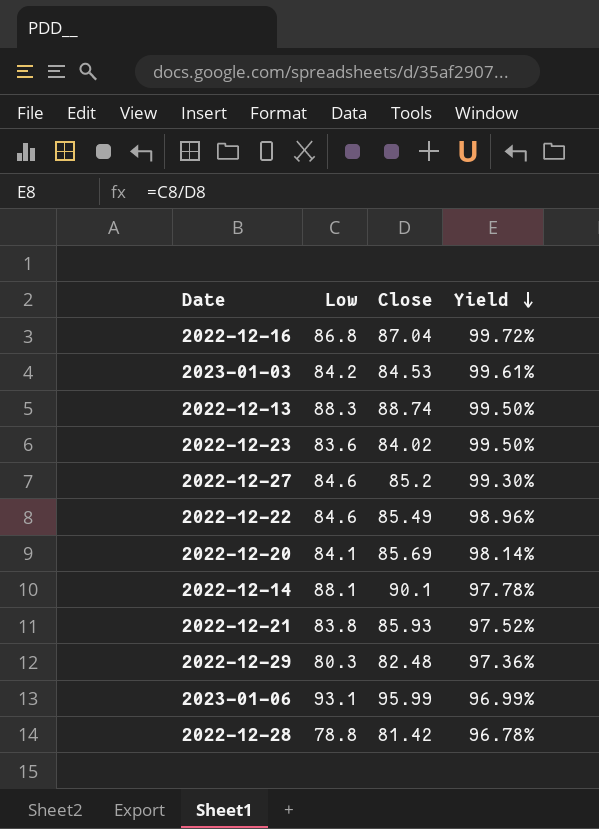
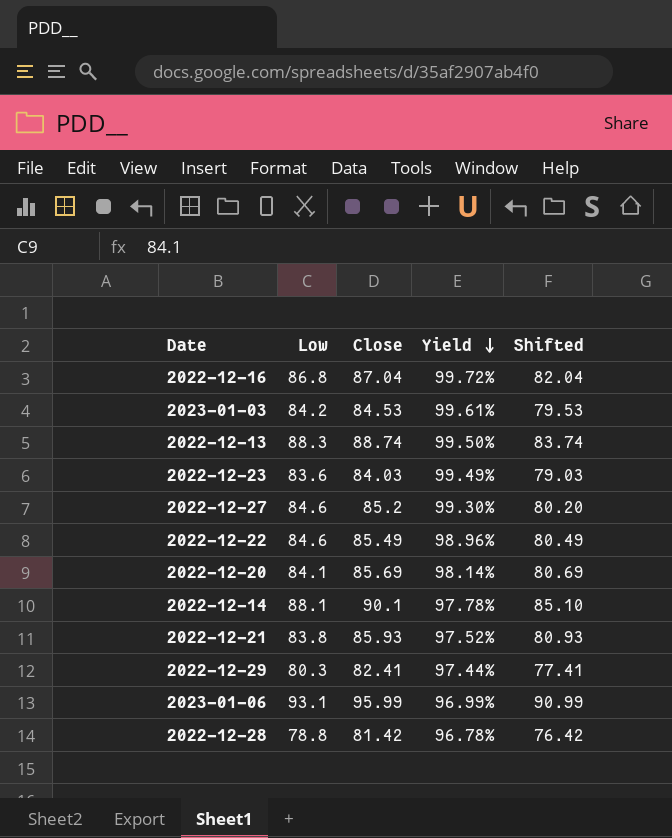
column Shifted | formula: none -> [Close] - 5
2022-12-23 | Close: 84.02 -> 84.03
2022-12-23 | Yield: 99.50% -> 99.49%
2022-12-29 | Close: 82.48 -> 82.41
2022-12-29 | Yield: 97.36% -> 97.44%

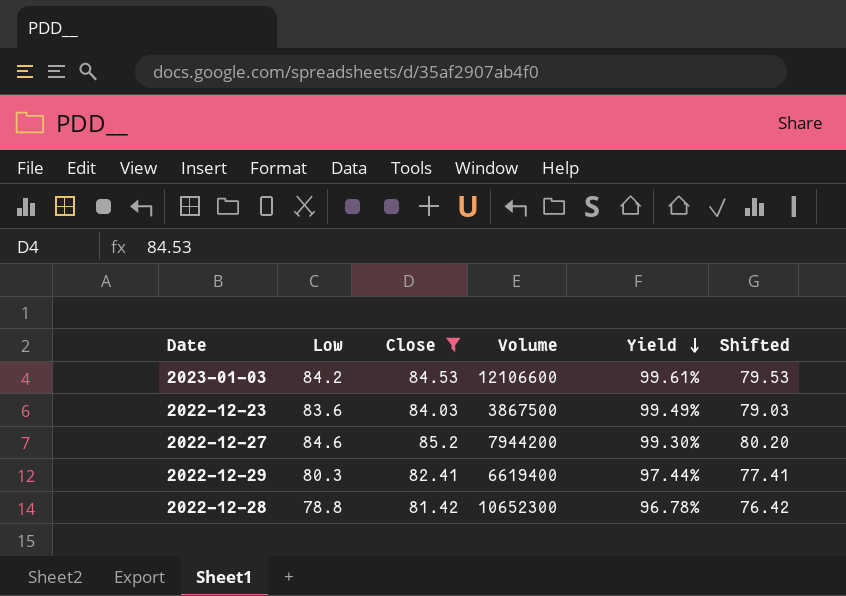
filter: none -> Close <= 85.2
column Volume | position: none -> 4

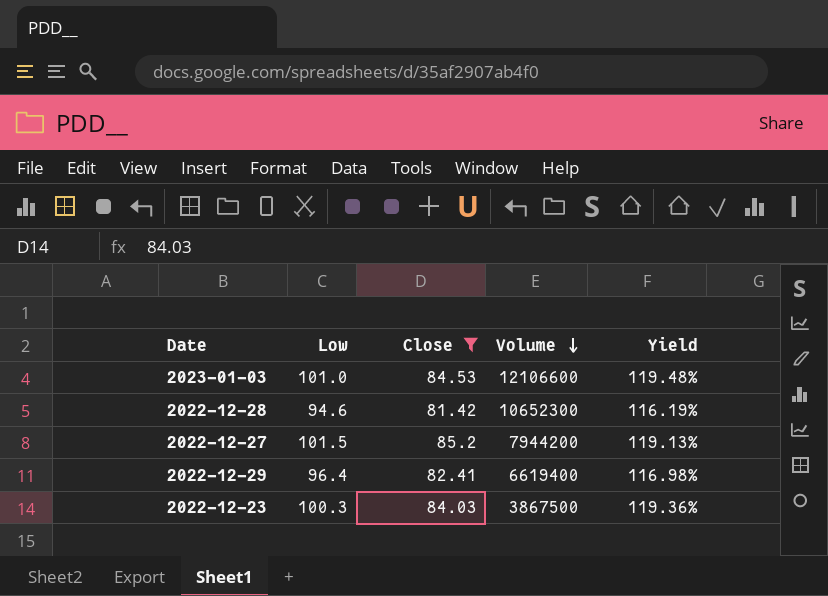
row order: Yield descending -> Volume descending
column Shifted | formula: [Close] - 5 -> none
2023-01-03 | Low: 84.2 -> 101.0
2023-01-03 | Yield: 99.61% -> 119.48%
2022-12-28 | Low: 78.8 -> 94.6
2022-12-28 | Yield: 96.78% -> 116.19%
2022-12-27 | Low: 84.6 -> 101.5
2022-12-27 | Yield: 99.30% -> 119.13%
2022-12-29 | Low: 80.3 -> 96.4
2022-12-29 | Yield: 97.44% -> 116.98%
2022-12-23 | Low: 83.6 -> 100.3
2022-12-23 | Yield: 99.49% -> 119.36%

